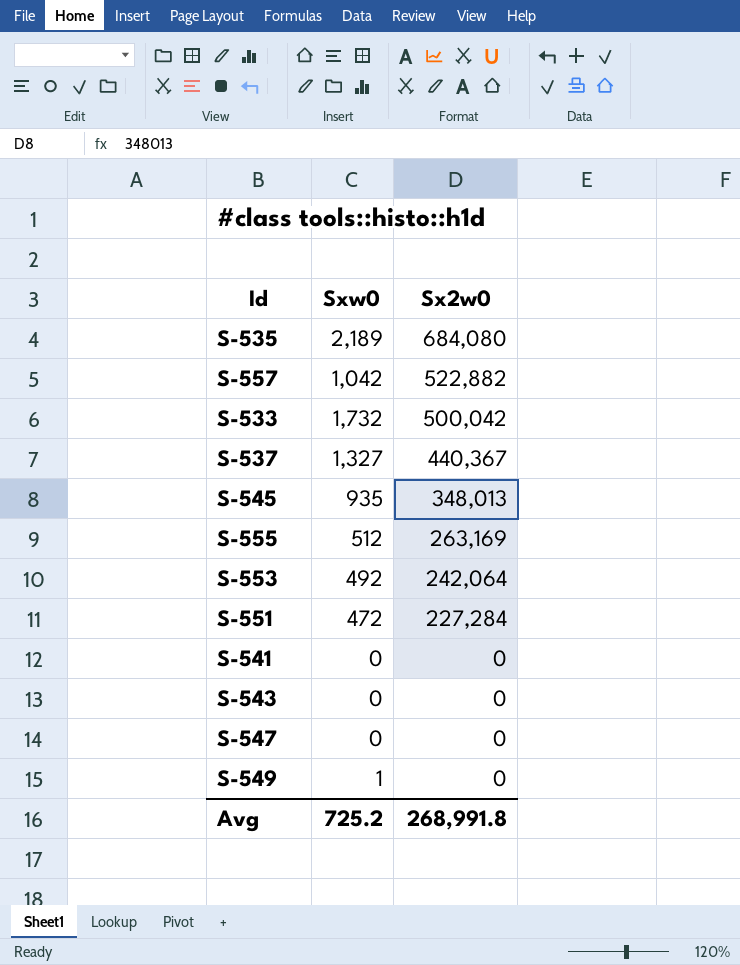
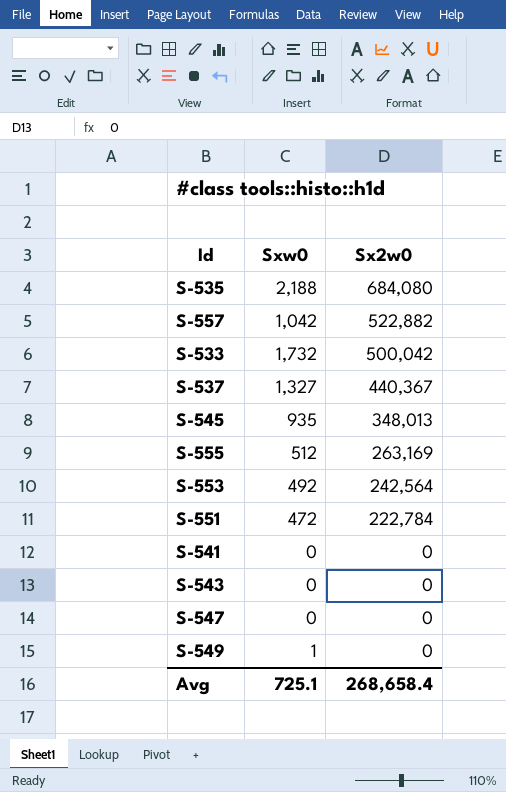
S-535 | Sxw0: 2,189 -> 2,188
S-553 | Sx2w0: 242,064 -> 242,564
S-551 | Sx2w0: 227,284 -> 222,784
Avg | Sxw0: 725.2 -> 725.1
Avg | Sx2w0: 268,991.8 -> 268,658.4

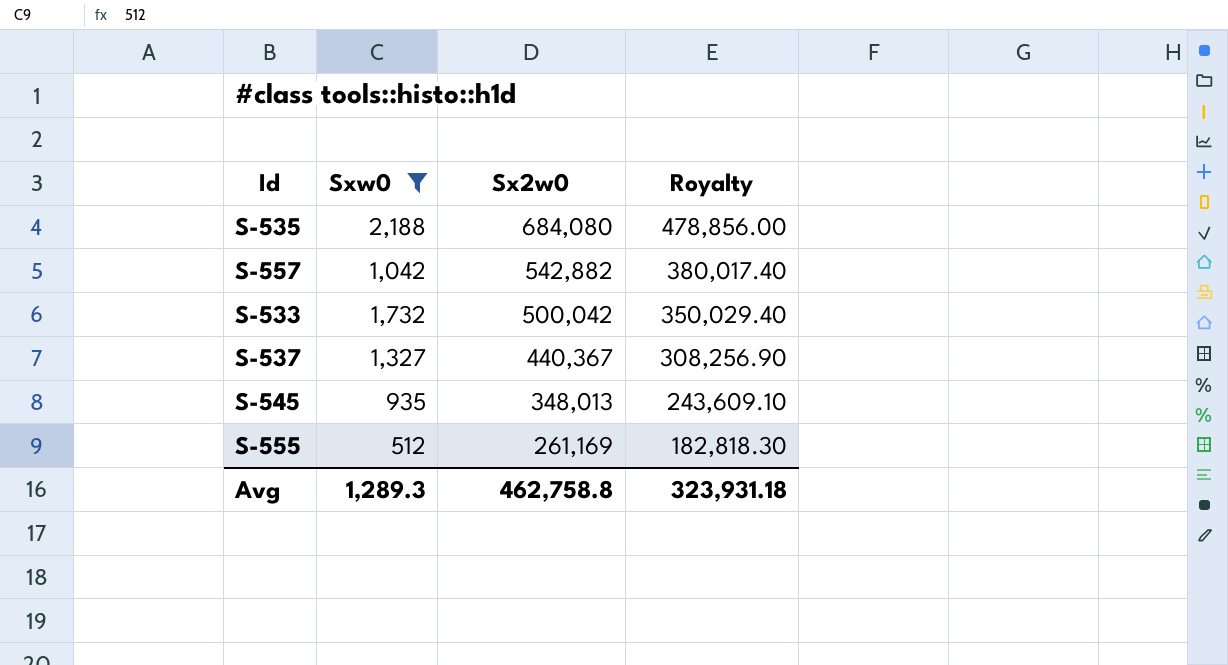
filter: none -> Sxw0 >= 512
column Royalty | formula: none -> [Sx2w0] * 0.7
S-557 | Sx2w0: 522,882 -> 542,882
S-555 | Sx2w0: 263,169 -> 261,169
Avg | Sxw0: 725.1 -> 1,289.3
Avg | Sx2w0: 268,658.4 -> 462,758.8

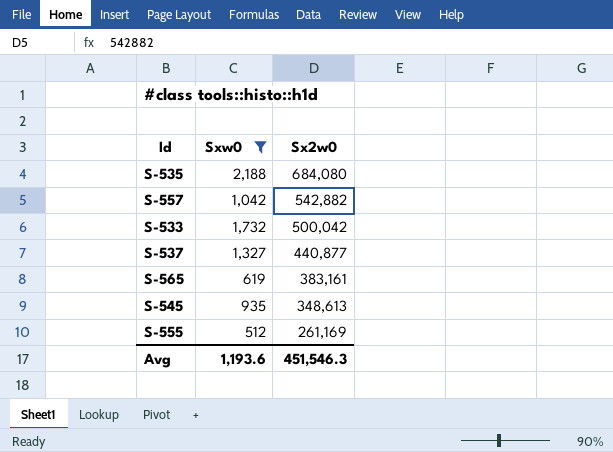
column Royalty | formula: [Sx2w0] * 0.7 -> none
S-537 | Sx2w0: 440,367 -> 440,877
row S-565: none -> 619 | 383,161
S-545 | Sx2w0: 348,013 -> 348,613
Avg | Sxw0: 1,289.3 -> 1,193.6
Avg | Sx2w0: 462,758.8 -> 451,546.3

